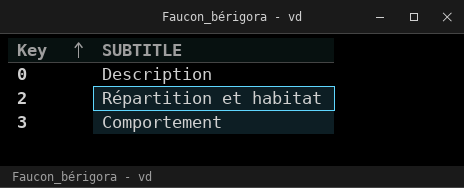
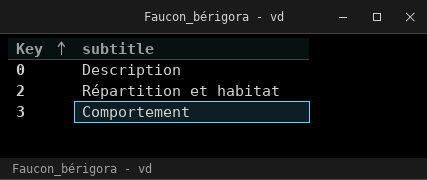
column name: SUBTITLE -> subtitle

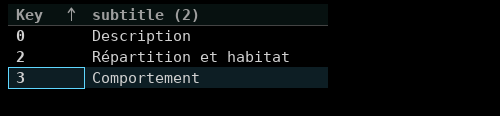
column name: subtitle -> subtitle (2)

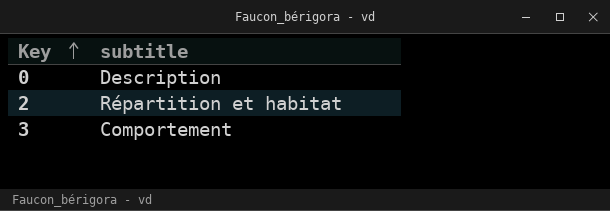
column name: subtitle (2) -> subtitle

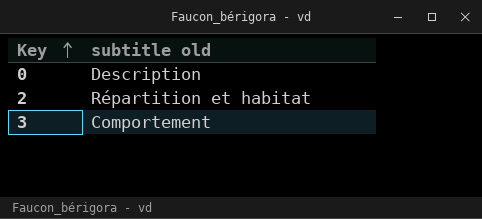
column name: subtitle -> subtitle old

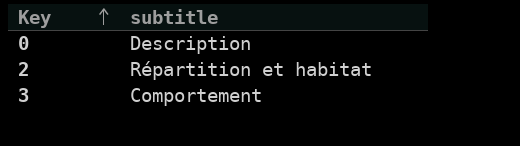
column name: subtitle old -> subtitle

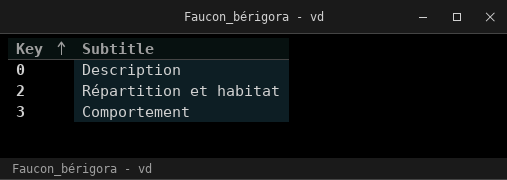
column name: subtitle -> Subtitle

